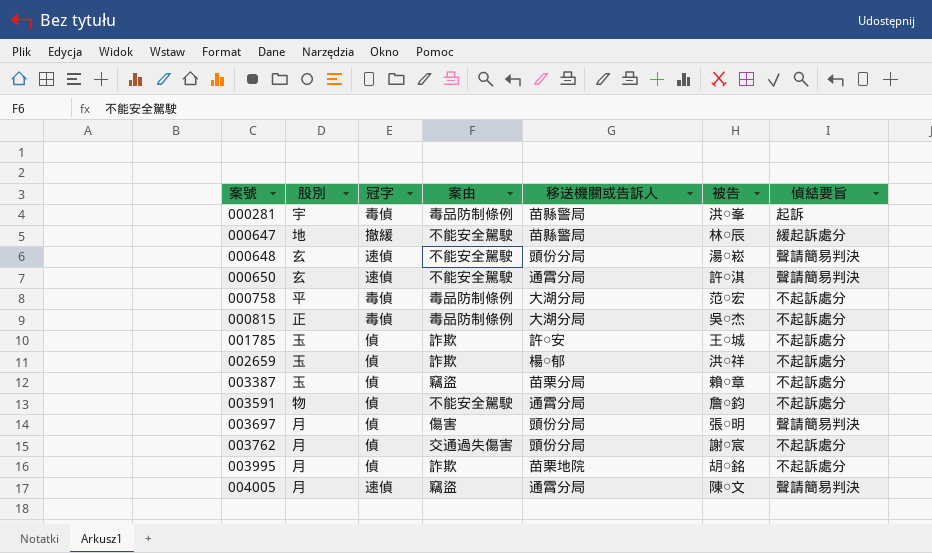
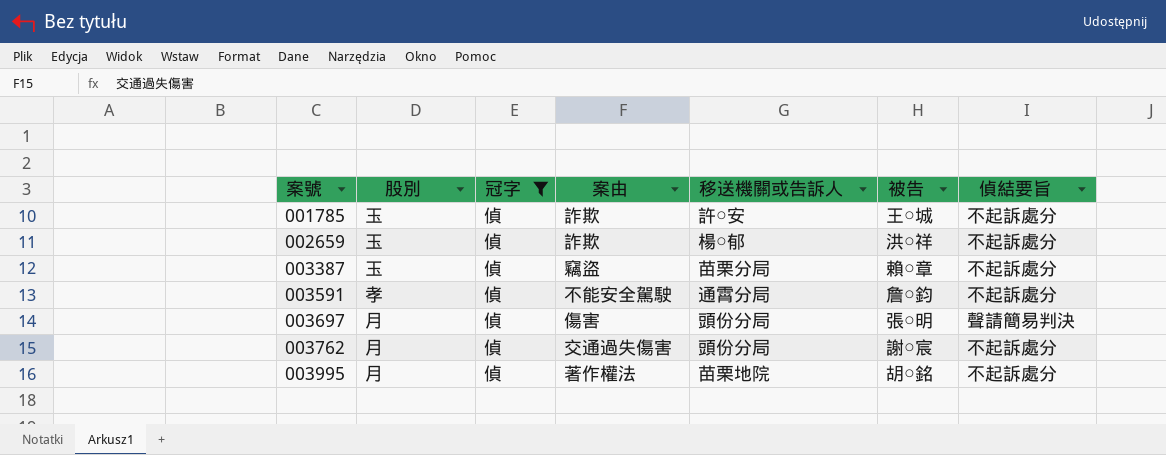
filter: none -> 冠字 = 偵
003591 | 股別: 物 -> 孝
003995 | 案由: 詐欺 -> 著作權法

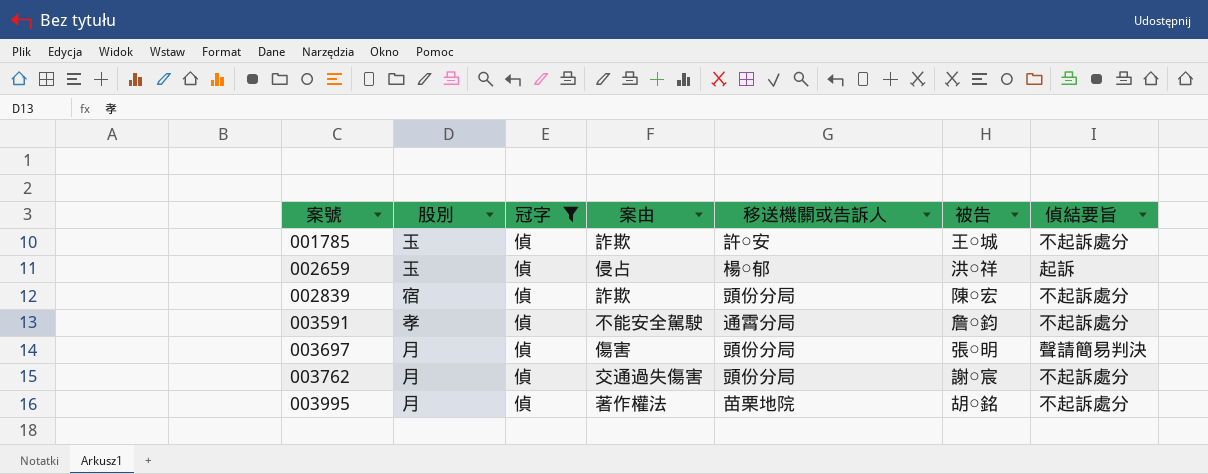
row 003387: 玉 | 偵 | 竊盜 | 苗栗分局 | 賴○章 | 不起訴處分 -> none
002659 | 案由: 詐欺 -> 侵占
002659 | 偵結要旨: 不起訴處分 -> 起訴
row 002839: none -> 宿 | 偵 | 詐欺 | 頭份分局 | 陳○宏 | 不起訴處分

